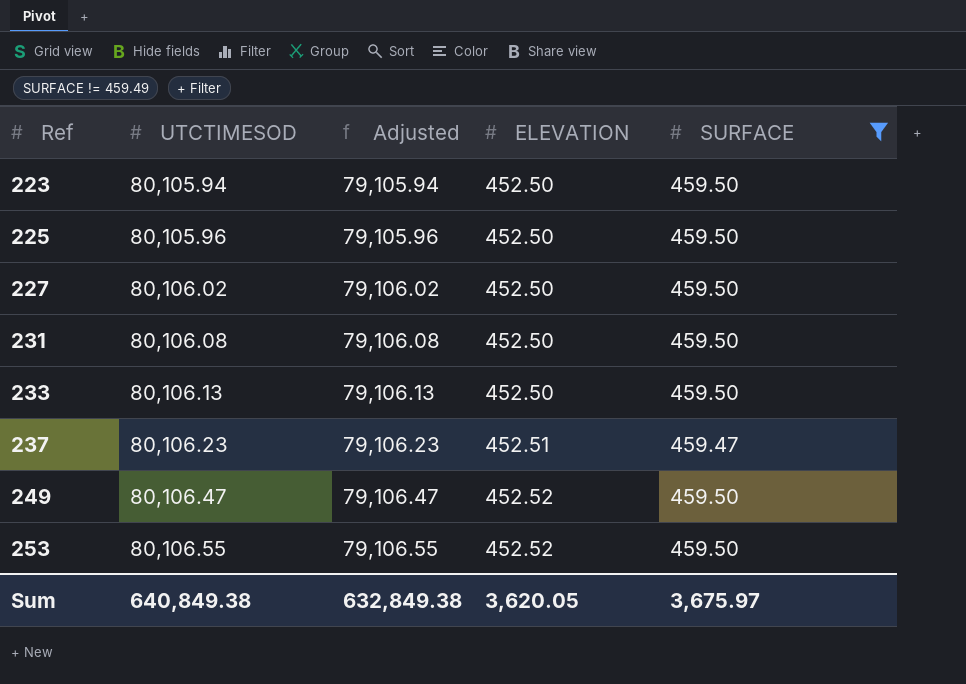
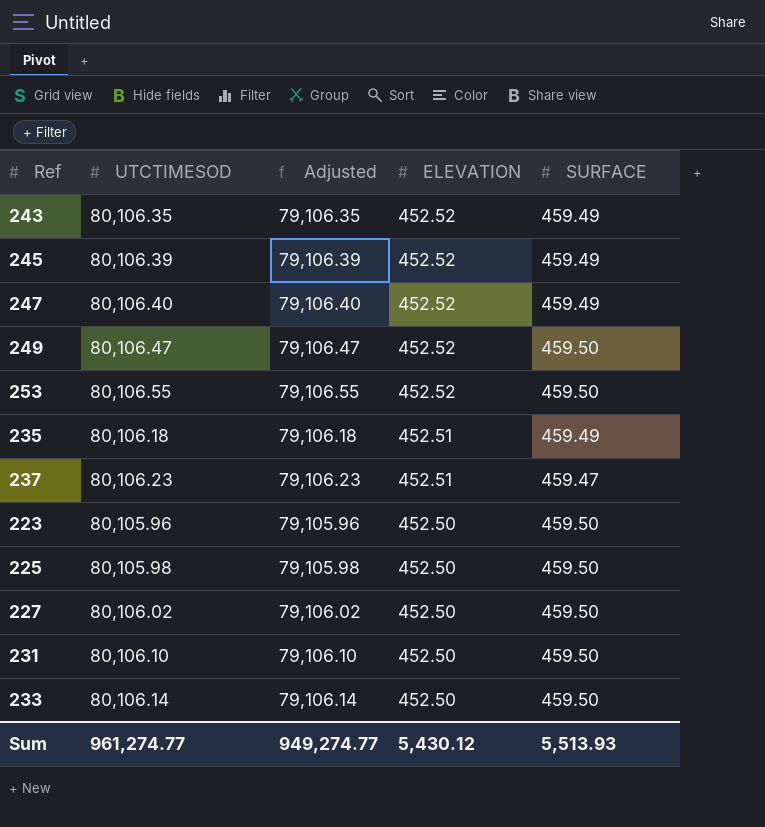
filter: SURFACE != 459.49 -> none
row order: Ref ascending -> ELEVATION descending
223 | UTCTIMESOD: 80,105.94 -> 80,105.96
223 | Adjusted: 79,105.94 -> 79,105.96
225 | UTCTIMESOD: 80,105.96 -> 80,105.98
225 | Adjusted: 79,105.96 -> 79,105.98
231 | UTCTIMESOD: 80,106.08 -> 80,106.10
231 | Adjusted: 79,106.08 -> 79,106.10
233 | UTCTIMESOD: 80,106.13 -> 80,106.14
233 | Adjusted: 79,106.13 -> 79,106.14
Sum | UTCTIMESOD: 640,849.38 -> 961,274.77
Sum | Adjusted: 632,849.38 -> 949,274.77
Sum | ELEVATION: 3,620.05 -> 5,430.12
Sum | SURFACE: 3,675.97 -> 5,513.93

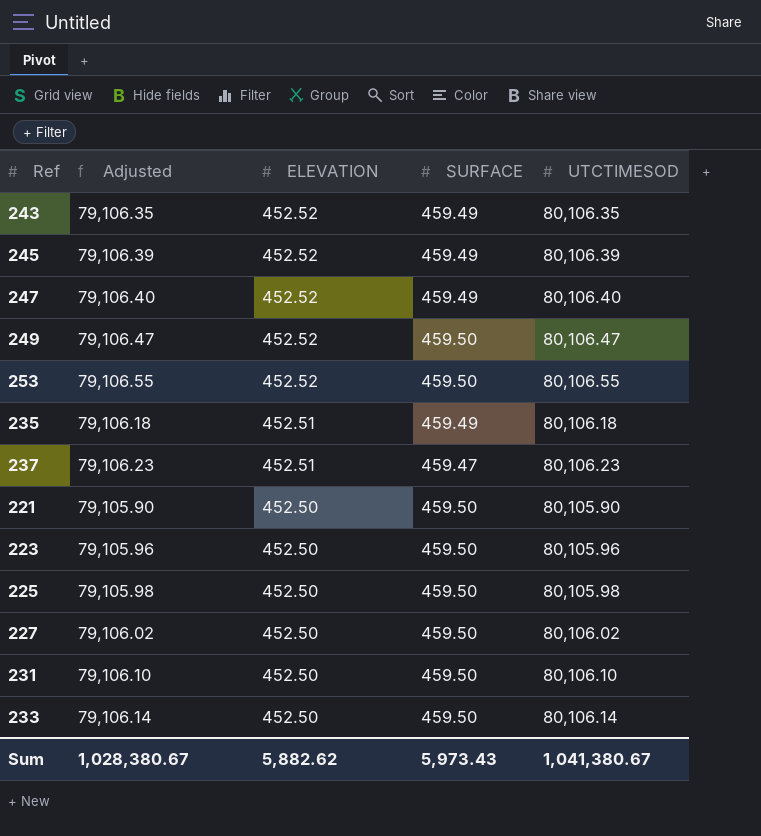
column UTCTIMESOD | position: 2 -> 5
row 221: none -> 79,105.90 | 452.50 | 459.50 | 80,105.90
Sum | Adjusted: 949,274.77 -> 1,028,380.67
Sum | ELEVATION: 5,430.12 -> 5,882.62
Sum | SURFACE: 5,513.93 -> 5,973.43
Sum | UTCTIMESOD: 961,274.77 -> 1,041,380.67

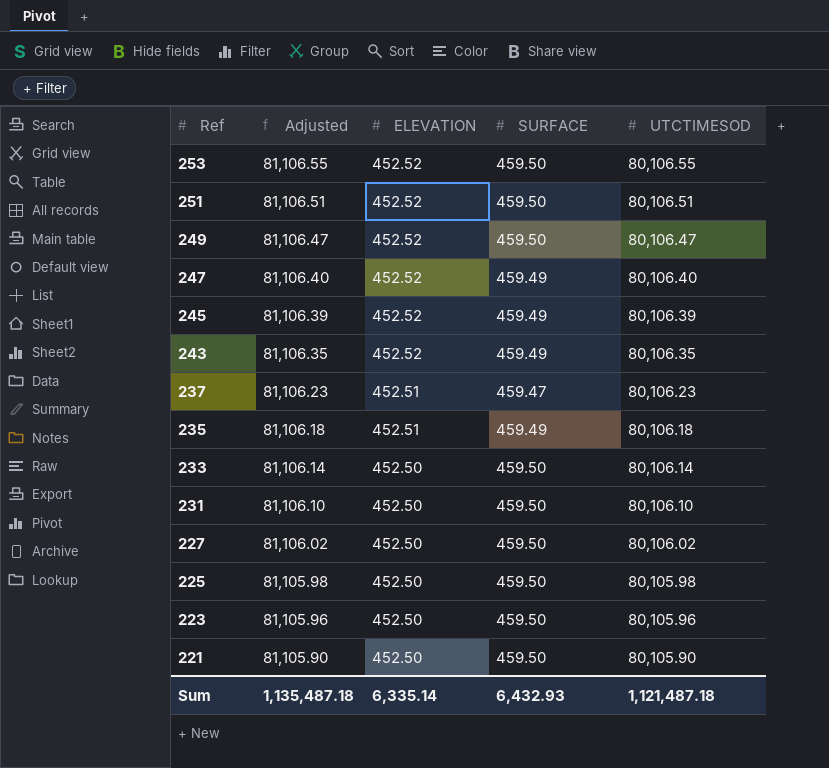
row order: ELEVATION descending -> Ref descending
column Adjusted | formula: [UTCTIMESOD] - 1000 -> [UTCTIMESOD] + 1000
row 251: none -> 81,106.51 | 452.52 | 459.50 | 80,106.51
Sum | Adjusted: 1,028,380.67 -> 1,135,487.18
Sum | ELEVATION: 5,882.62 -> 6,335.14
Sum | SURFACE: 5,973.43 -> 6,432.93
Sum | UTCTIMESOD: 1,041,380.67 -> 1,121,487.18

